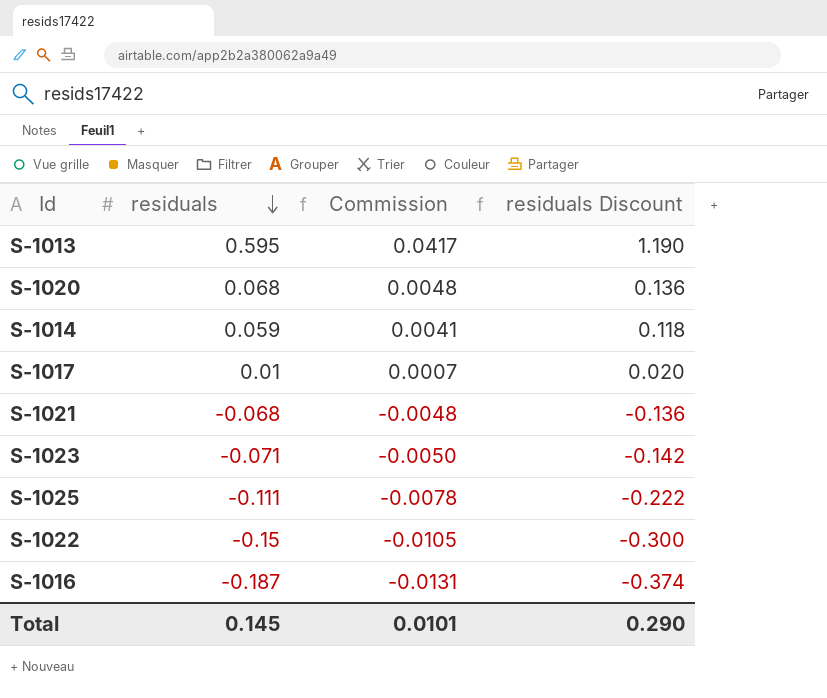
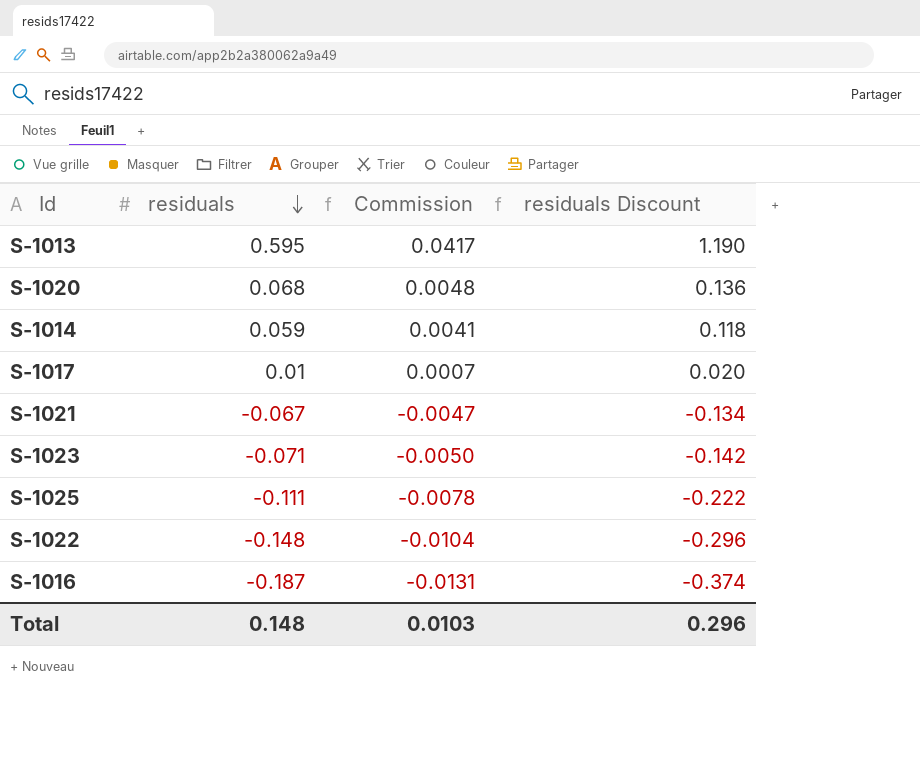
S-1021 | residuals: -0.068 -> -0.067
S-1021 | Commission: -0.0048 -> -0.0047
S-1021 | residuals Discount: -0.136 -> -0.134
S-1022 | residuals: -0.15 -> -0.148
S-1022 | Commission: -0.0105 -> -0.0104
S-1022 | residuals Discount: -0.300 -> -0.296
Total | residuals: 0.145 -> 0.148
Total | Commission: 0.0101 -> 0.0103
Total | residuals Discount: 0.290 -> 0.296

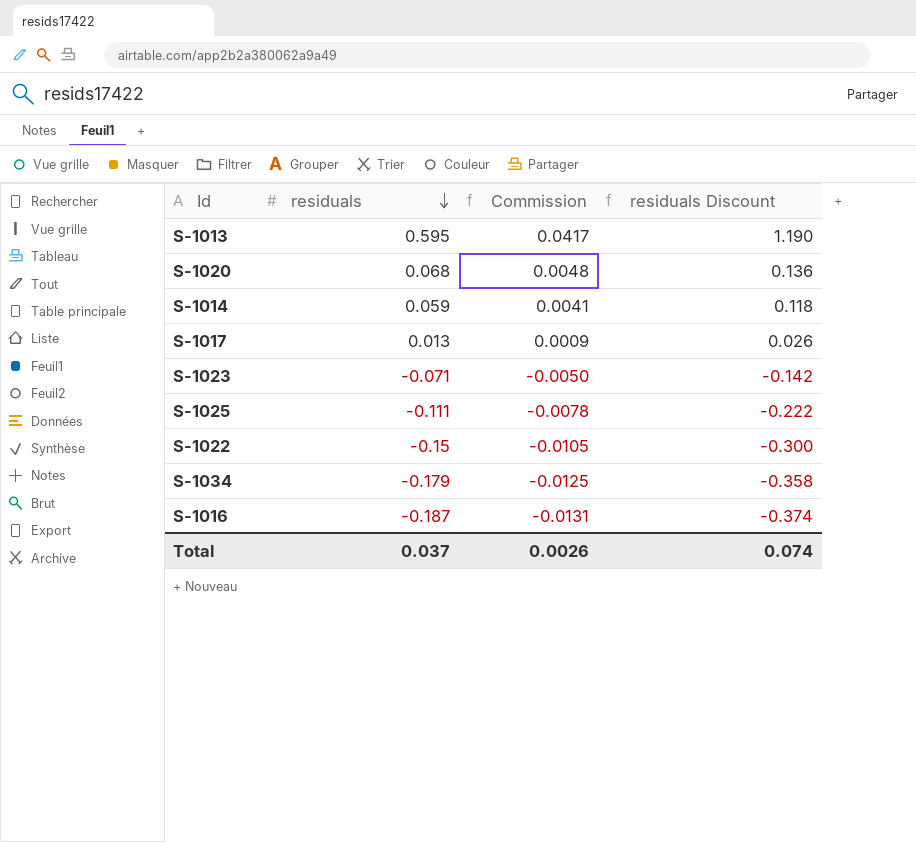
row S-1021: -0.067 | -0.0047 | -0.134 -> none
S-1017 | residuals: 0.01 -> 0.013
S-1017 | Commission: 0.0007 -> 0.0009
S-1017 | residuals Discount: 0.020 -> 0.026
S-1022 | residuals: -0.148 -> -0.15
S-1022 | Commission: -0.0104 -> -0.0105
S-1022 | residuals Discount: -0.296 -> -0.300
row S-1034: none -> -0.179 | -0.0125 | -0.358
Total | residuals: 0.148 -> 0.037
Total | Commission: 0.0103 -> 0.0026
Total | residuals Discount: 0.296 -> 0.074

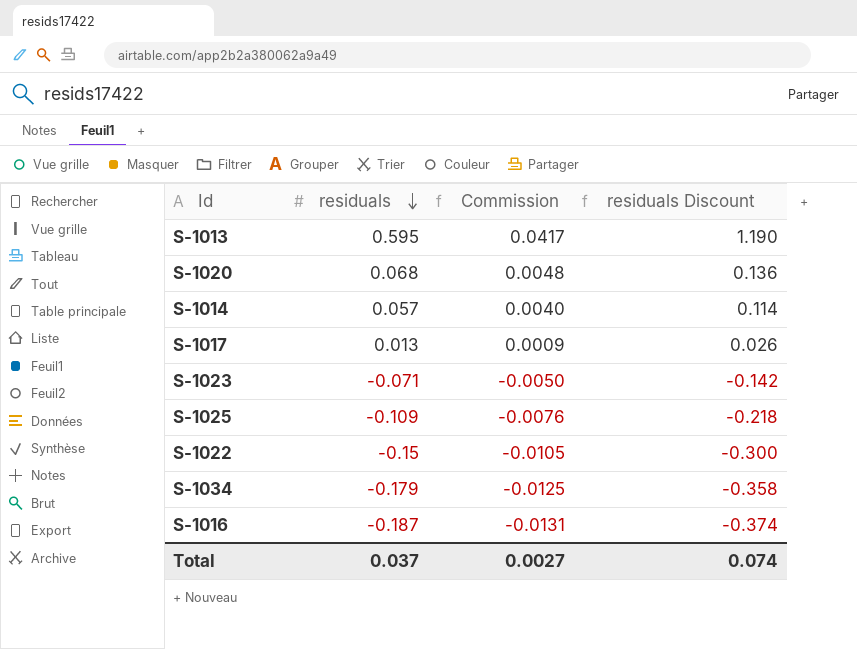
S-1014 | residuals: 0.059 -> 0.057
S-1014 | Commission: 0.0041 -> 0.0040
S-1014 | residuals Discount: 0.118 -> 0.114
S-1025 | residuals: -0.111 -> -0.109
S-1025 | Commission: -0.0078 -> -0.0076
S-1025 | residuals Discount: -0.222 -> -0.218
Total | Commission: 0.0026 -> 0.0027

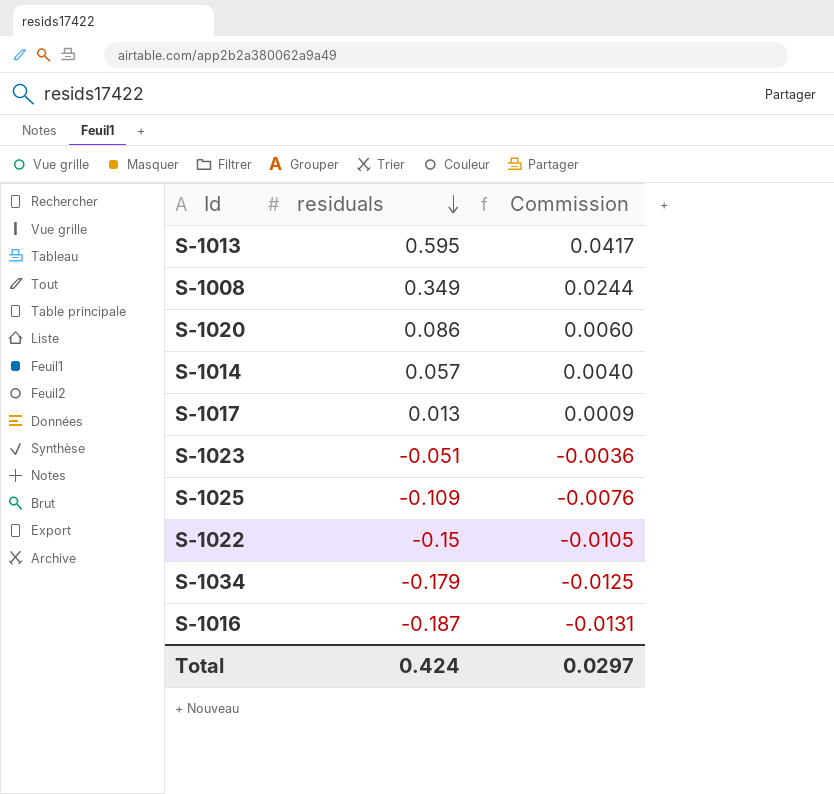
column residuals Discount | formula: [residuals] * 2 -> none
row S-1008: none -> 0.349 | 0.0244
S-1020 | residuals: 0.068 -> 0.086
S-1020 | Commission: 0.0048 -> 0.0060
S-1023 | residuals: -0.071 -> -0.051
S-1023 | Commission: -0.0050 -> -0.0036
Total | residuals: 0.037 -> 0.424
Total | Commission: 0.0027 -> 0.0297

